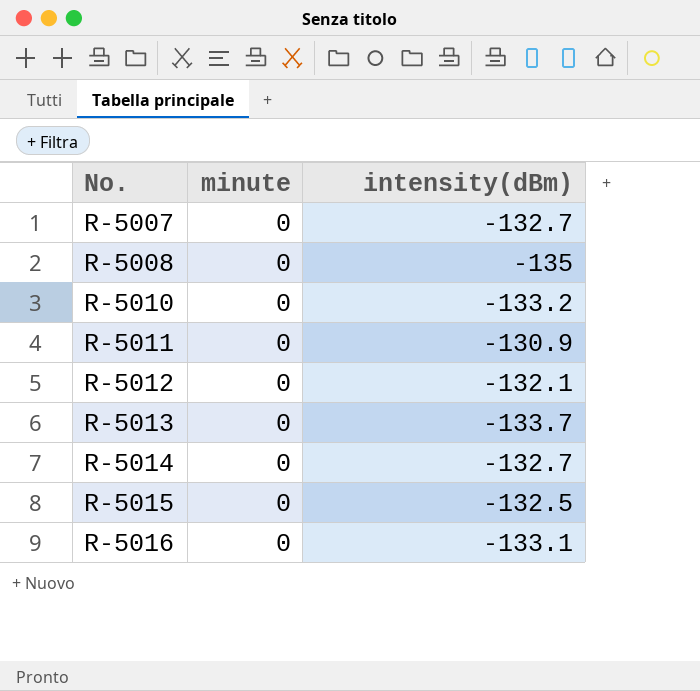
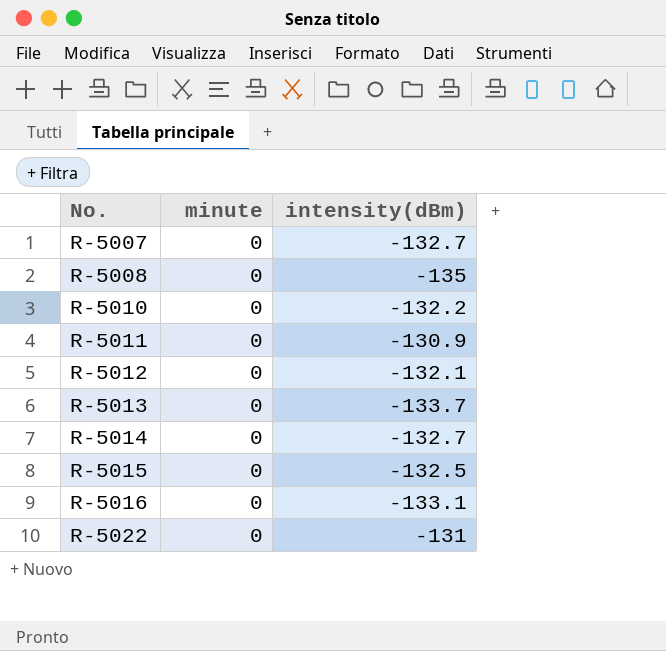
R-5010 | intensity(dBm): -133.2 -> -132.2
row R-5022: none -> 0 | -131

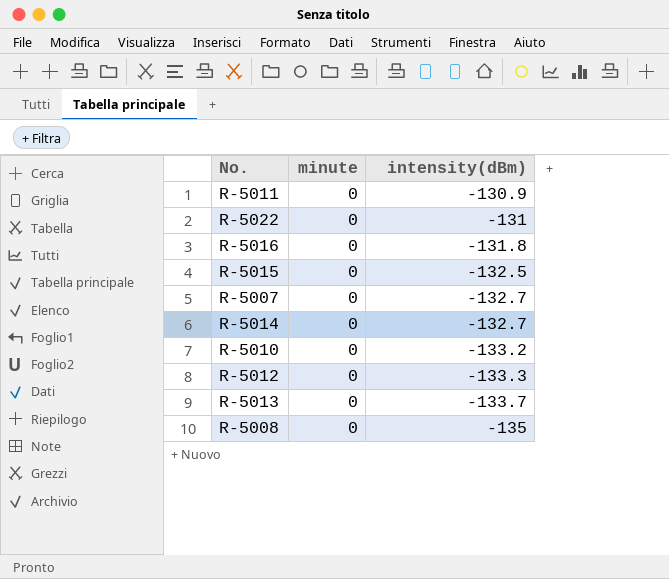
row order: No. ascending -> intensity(dBm) descending
R-5016 | intensity(dBm): -133.1 -> -131.8
R-5010 | intensity(dBm): -132.2 -> -133.2
R-5012 | intensity(dBm): -132.1 -> -133.3

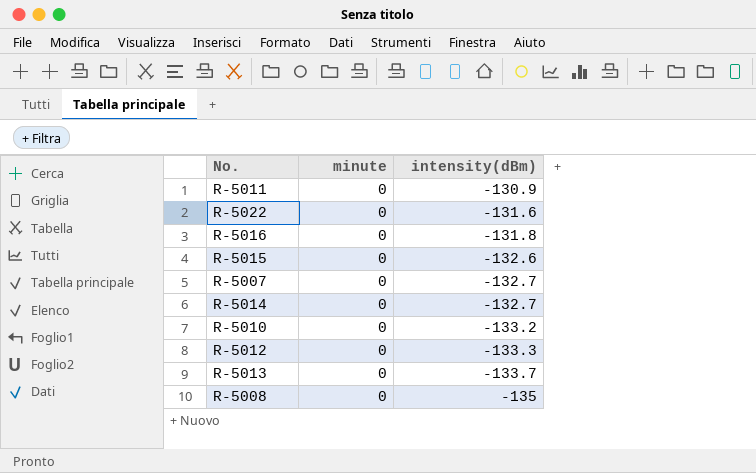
R-5022 | intensity(dBm): -131 -> -131.6
R-5015 | intensity(dBm): -132.5 -> -132.6

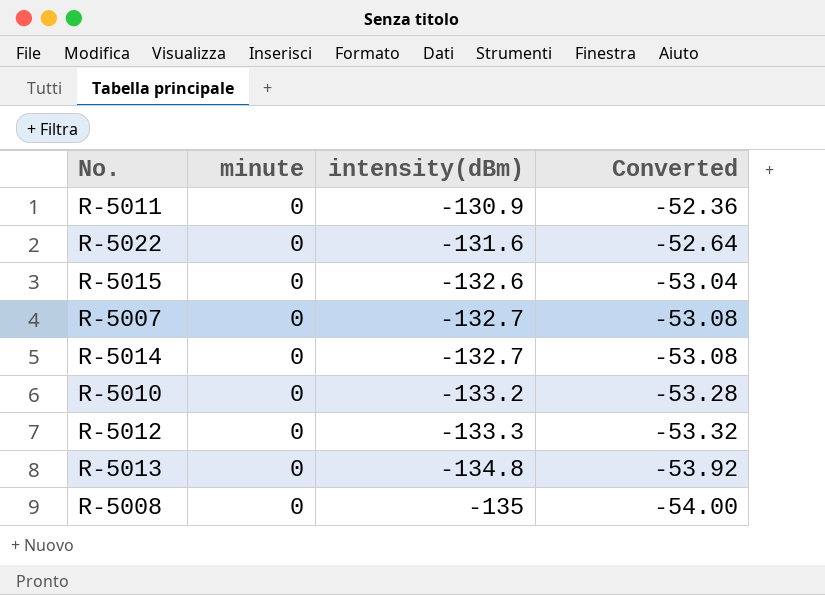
column Converted | formula: none -> [intensity(dBm)] * 0.4
row R-5016: 0 | -131.8 -> none
R-5013 | intensity(dBm): -133.7 -> -134.8

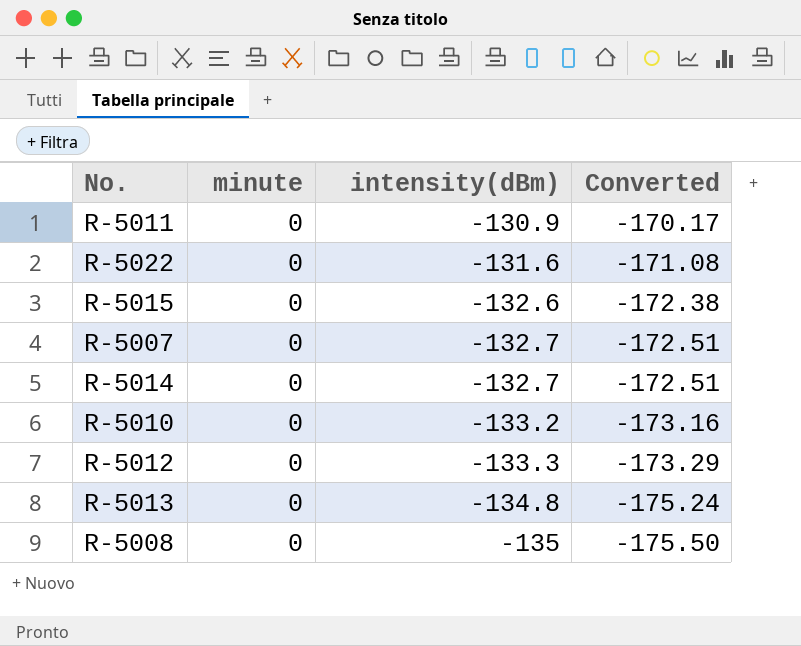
column Converted | formula: [intensity(dBm)] * 0.4 -> [intensity(dBm)] * 1.3

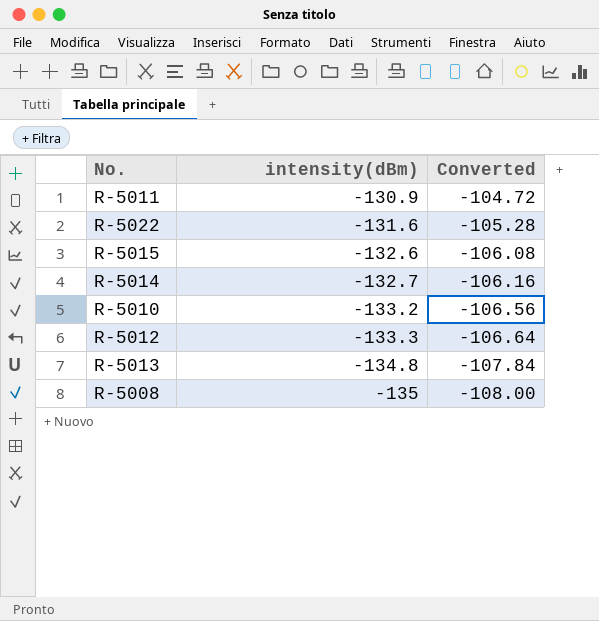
column minute | position: 2 -> none
column Converted | formula: [intensity(dBm)] * 1.3 -> [intensity(dBm)] * 0.8
row R-5007: 0 | -132.7 | -172.51 -> none

